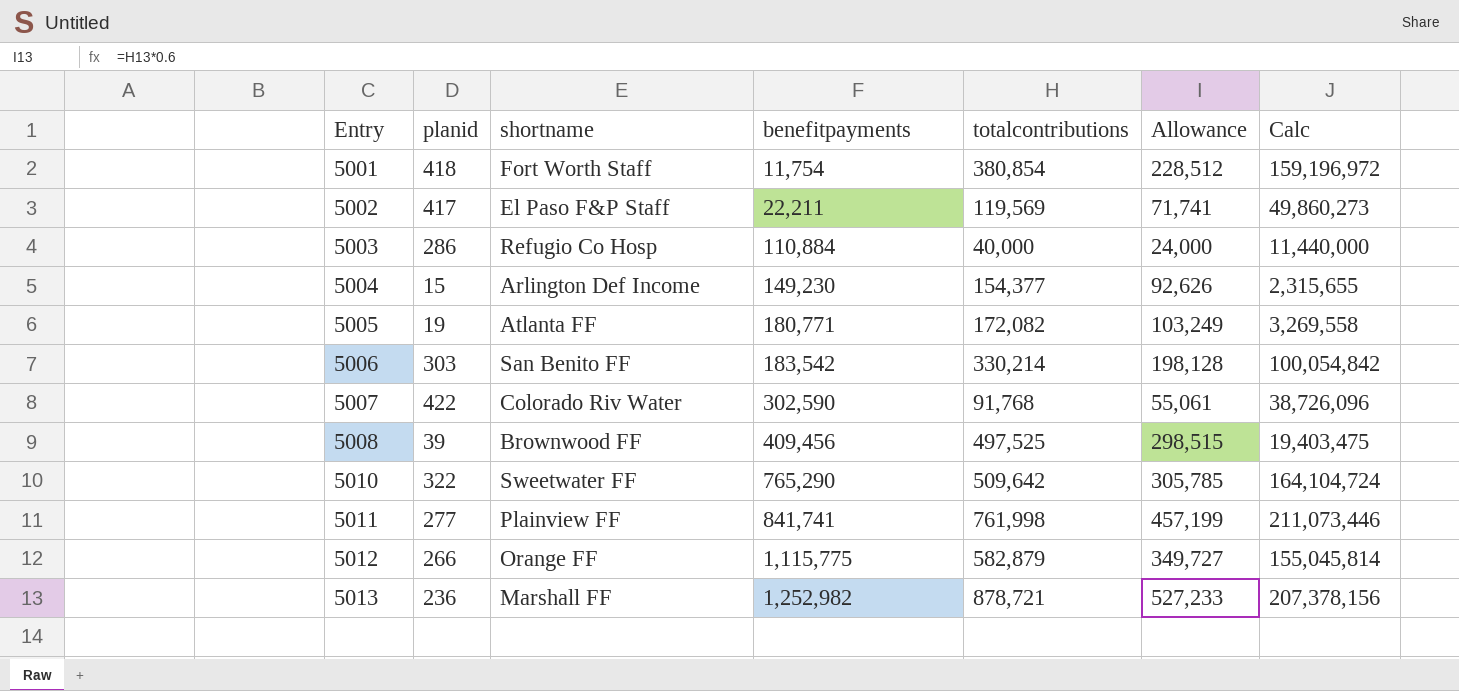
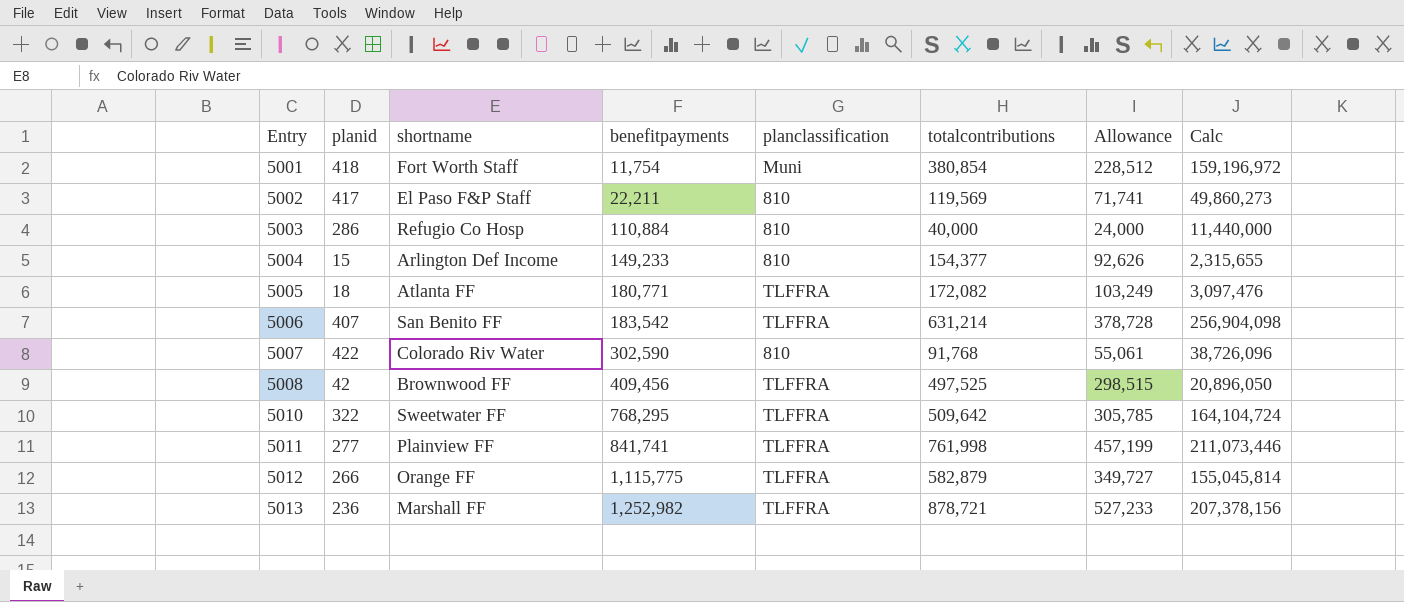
column planclassification | position: none -> 5
5004 | benefitpayments: 149,230 -> 149,233
5005 | planid: 19 -> 18
5005 | Calc: 3,269,558 -> 3,097,476
5006 | planid: 303 -> 407
5006 | totalcontributions: 330,214 -> 631,214
5006 | Allowance: 198,128 -> 378,728
5006 | Calc: 100,054,842 -> 256,904,098
5008 | planid: 39 -> 42
5008 | Calc: 19,403,475 -> 20,896,050
5010 | benefitpayments: 765,290 -> 768,295

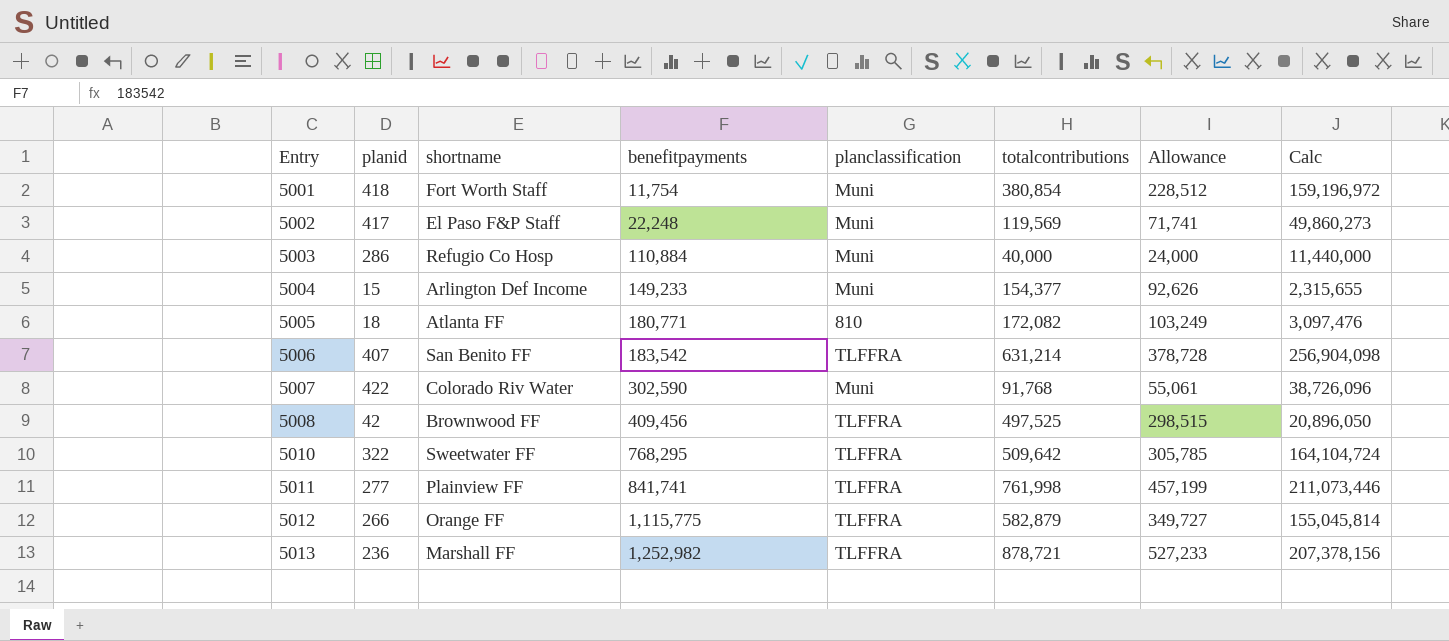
5002 | benefitpayments: 22,211 -> 22,248
5002 | planclassification: 810 -> Muni
5003 | planclassification: 810 -> Muni
5004 | planclassification: 810 -> Muni
5005 | planclassification: TLFFRA -> 810
5007 | planclassification: 810 -> Muni

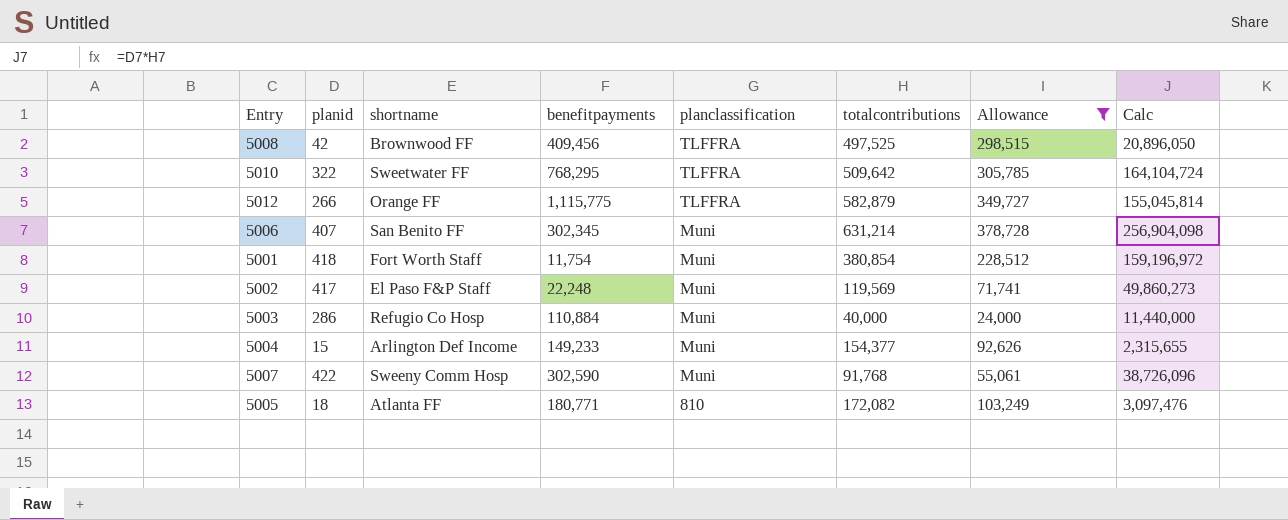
filter: none -> Allowance <= 378,728
row order: Entry ascending -> planclassification descending
5006 | benefitpayments: 183,542 -> 302,345
5006 | planclassification: TLFFRA -> Muni
5007 | shortname: Colorado Riv Water -> Sweeny Comm Hosp

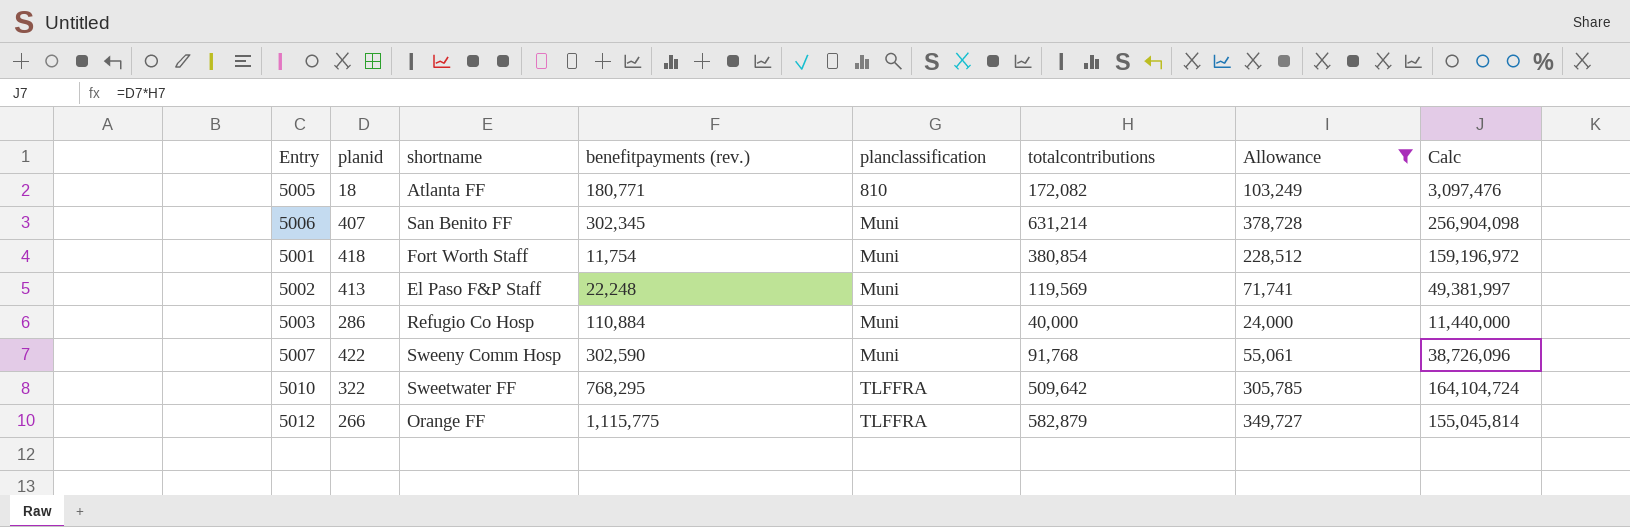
row order: planclassification descending -> planclassification ascending
column name: benefitpayments -> benefitpayments (rev.)
row 5008: 42 | Brownwood FF | 409,456 | TLFFRA | 497,525 | 298,515 | 20,896,050 -> none
row 5004: 15 | Arlington Def Income | 149,233 | Muni | 154,377 | 92,626 | 2,315,655 -> none
5002 | planid: 417 -> 413
5002 | Calc: 49,860,273 -> 49,381,997

